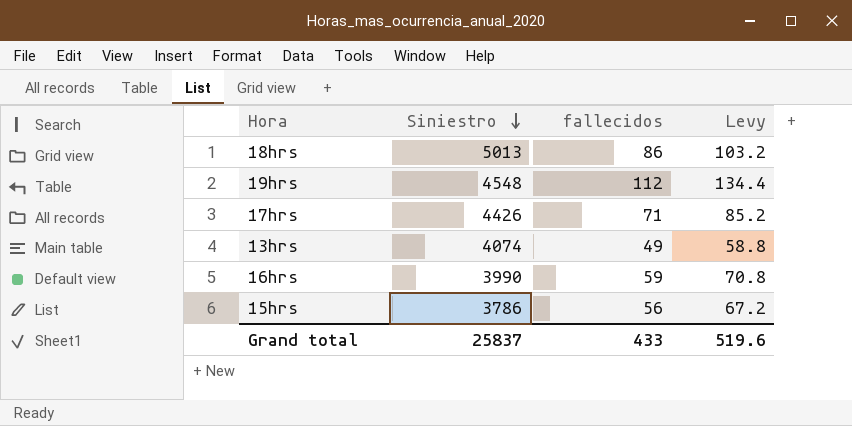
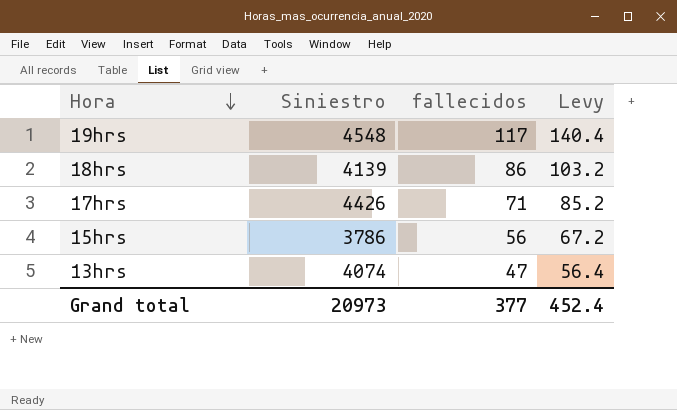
row order: Siniestro descending -> Hora descending
row 16hrs: 3990 | 59 | 70.8 -> none
19hrs | fallecidos: 112 -> 117
19hrs | Levy: 134.4 -> 140.4
18hrs | Siniestro: 5013 -> 4139
13hrs | fallecidos: 49 -> 47
13hrs | Levy: 58.8 -> 56.4
Grand total | Siniestro: 25837 -> 20973
Grand total | fallecidos: 433 -> 377
Grand total | Levy: 519.6 -> 452.4

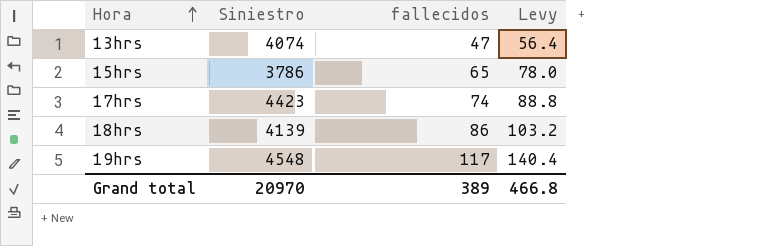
row order: Hora descending -> Hora ascending
15hrs | fallecidos: 56 -> 65
15hrs | Levy: 67.2 -> 78.0
17hrs | Siniestro: 4426 -> 4423
17hrs | fallecidos: 71 -> 74
17hrs | Levy: 85.2 -> 88.8
Grand total | Siniestro: 20973 -> 20970
Grand total | fallecidos: 377 -> 389
Grand total | Levy: 452.4 -> 466.8

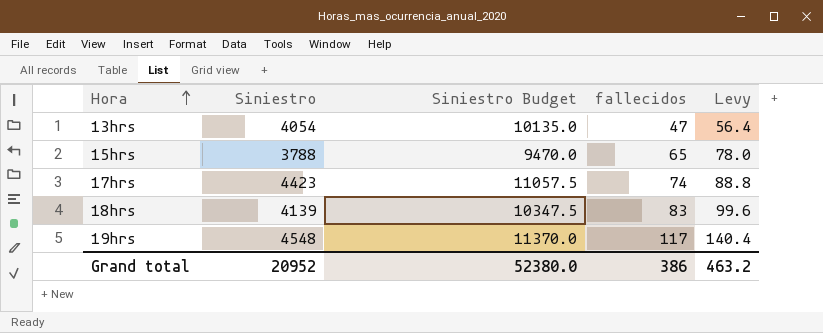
column Siniestro Budget | formula: none -> [Siniestro] * 2.5
13hrs | Siniestro: 4074 -> 4054
15hrs | Siniestro: 3786 -> 3788
18hrs | fallecidos: 86 -> 83
18hrs | Levy: 103.2 -> 99.6
Grand total | Siniestro: 20970 -> 20952
Grand total | fallecidos: 389 -> 386
Grand total | Levy: 466.8 -> 463.2

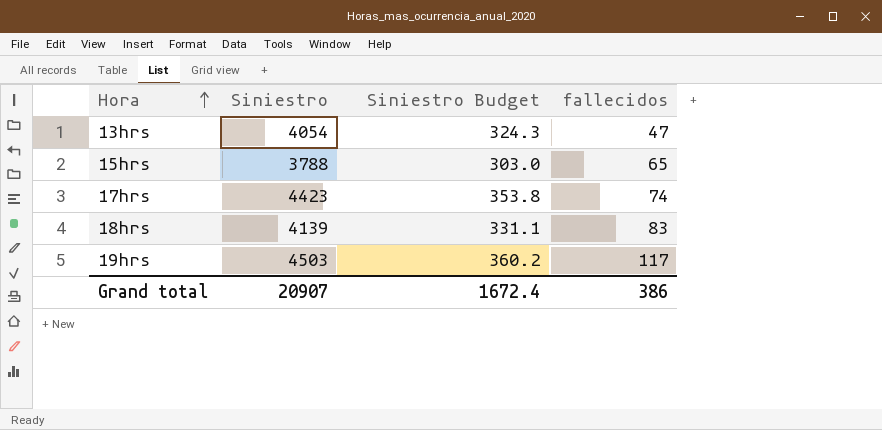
column Levy | formula: [fallecidos] * 1.2 -> none
column Siniestro Budget | formula: [Siniestro] * 2.5 -> [Siniestro] * 0.08
19hrs | Siniestro: 4548 -> 4503
Grand total | Siniestro: 20952 -> 20907
Grand total | Siniestro Budget: 52380.0 -> 1672.4

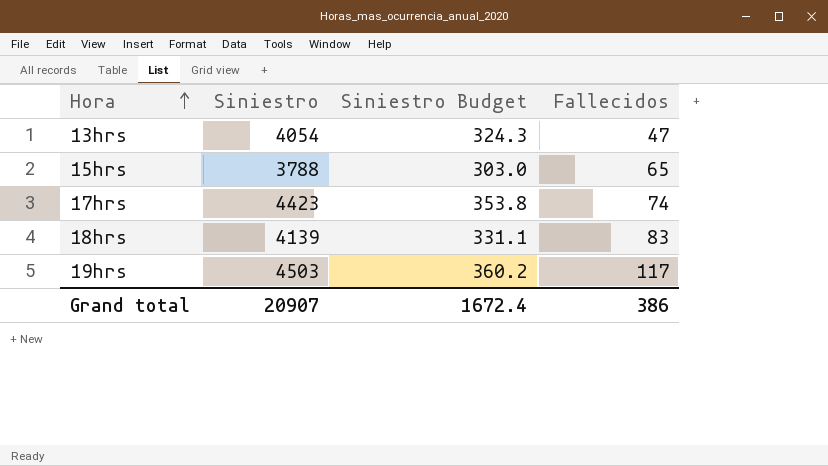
column name: fallecidos -> Fallecidos

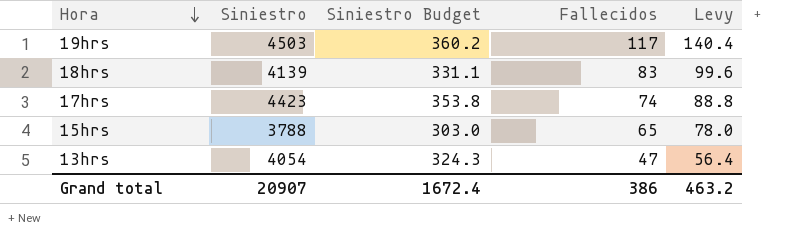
row order: Hora ascending -> Hora descending
column Levy | formula: none -> [Fallecidos] * 1.2

